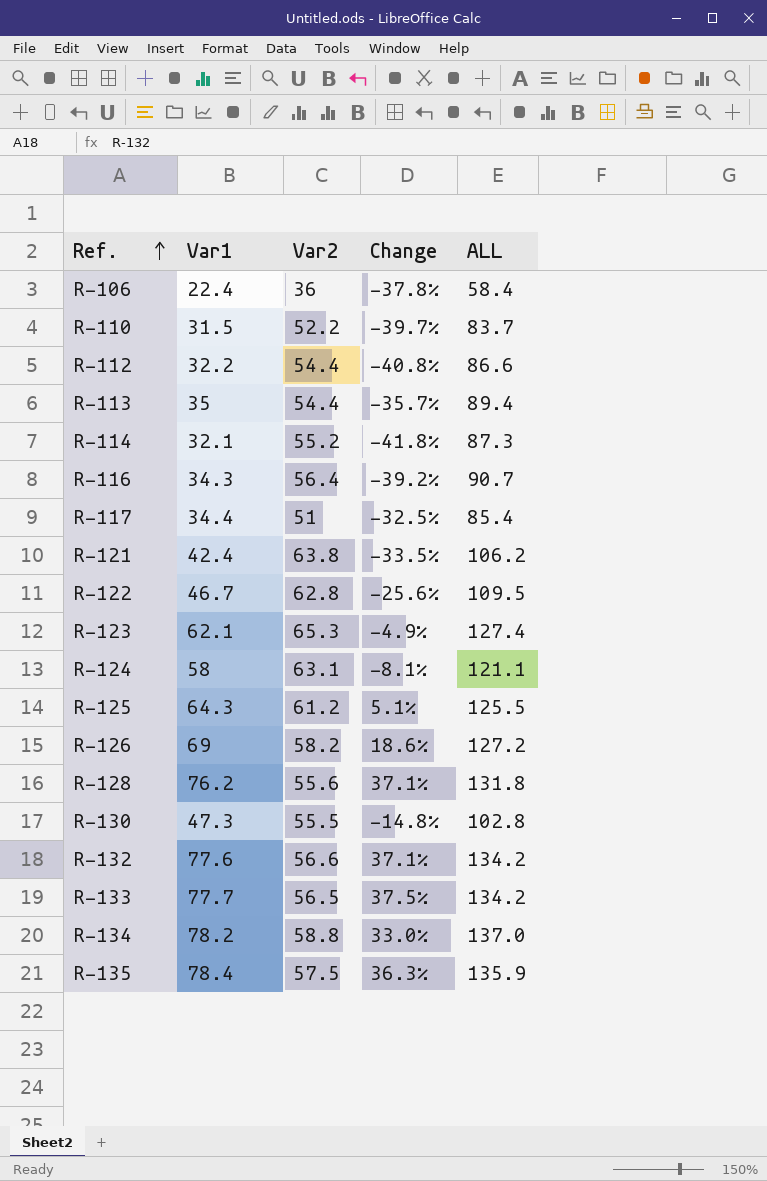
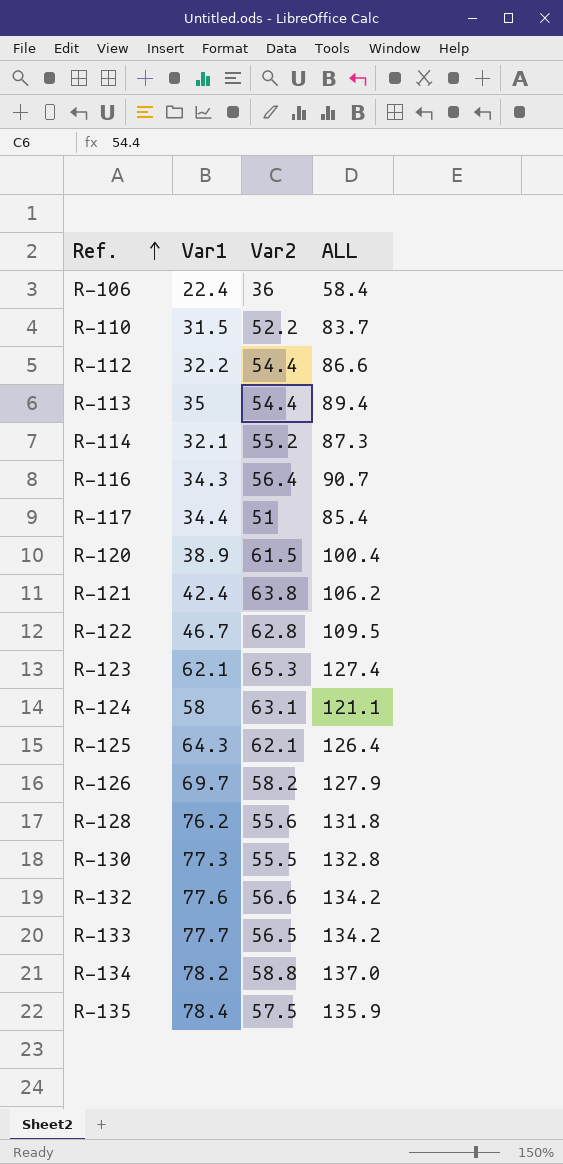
column Change | formula: ([Var1] - [Var2]) / [Var2] -> none
row R-120: none -> 38.9 | 61.5 | 100.4
R-125 | Var2: 61.2 -> 62.1
R-125 | ALL: 125.5 -> 126.4
R-126 | Var1: 69 -> 69.7
R-126 | ALL: 127.2 -> 127.9
R-130 | Var1: 47.3 -> 77.3
R-130 | ALL: 102.8 -> 132.8

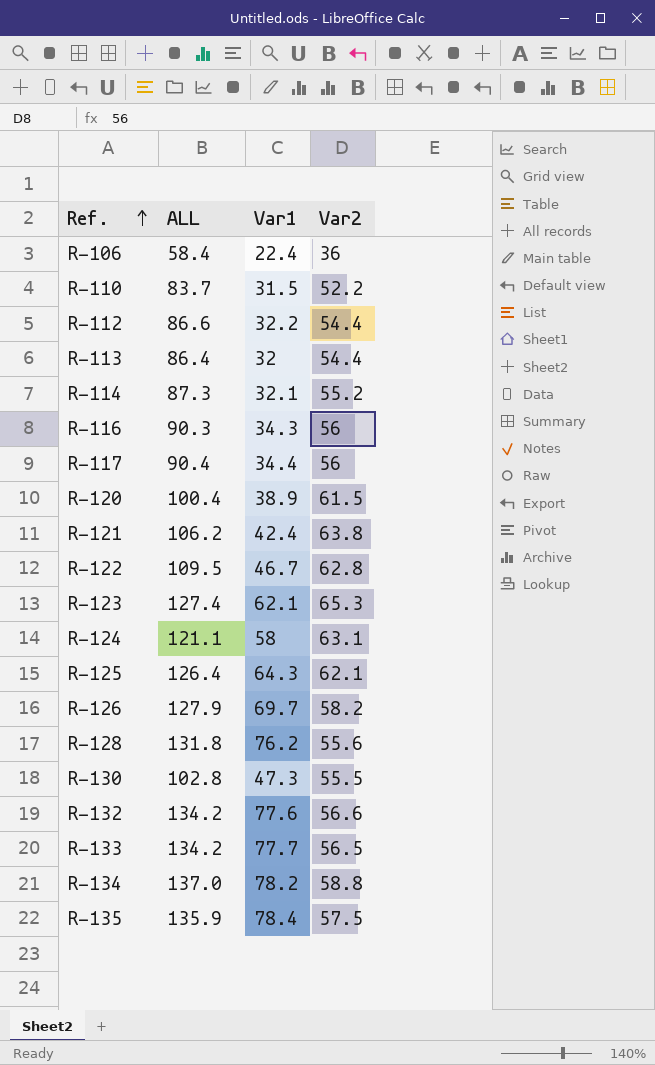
column ALL | position: 4 -> 2
R-113 | ALL: 89.4 -> 86.4
R-113 | Var1: 35 -> 32
R-116 | ALL: 90.7 -> 90.3
R-116 | Var2: 56.4 -> 56
R-117 | ALL: 85.4 -> 90.4
R-117 | Var2: 51 -> 56
R-130 | ALL: 132.8 -> 102.8
R-130 | Var1: 77.3 -> 47.3

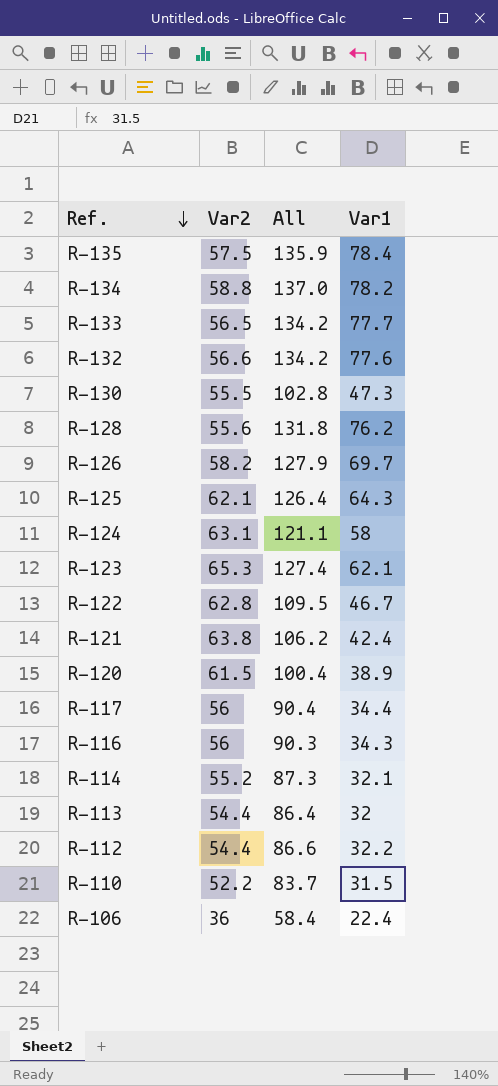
row order: Ref. ascending -> Ref. descending
column Var2 | position: 4 -> 2
column name: ALL -> All

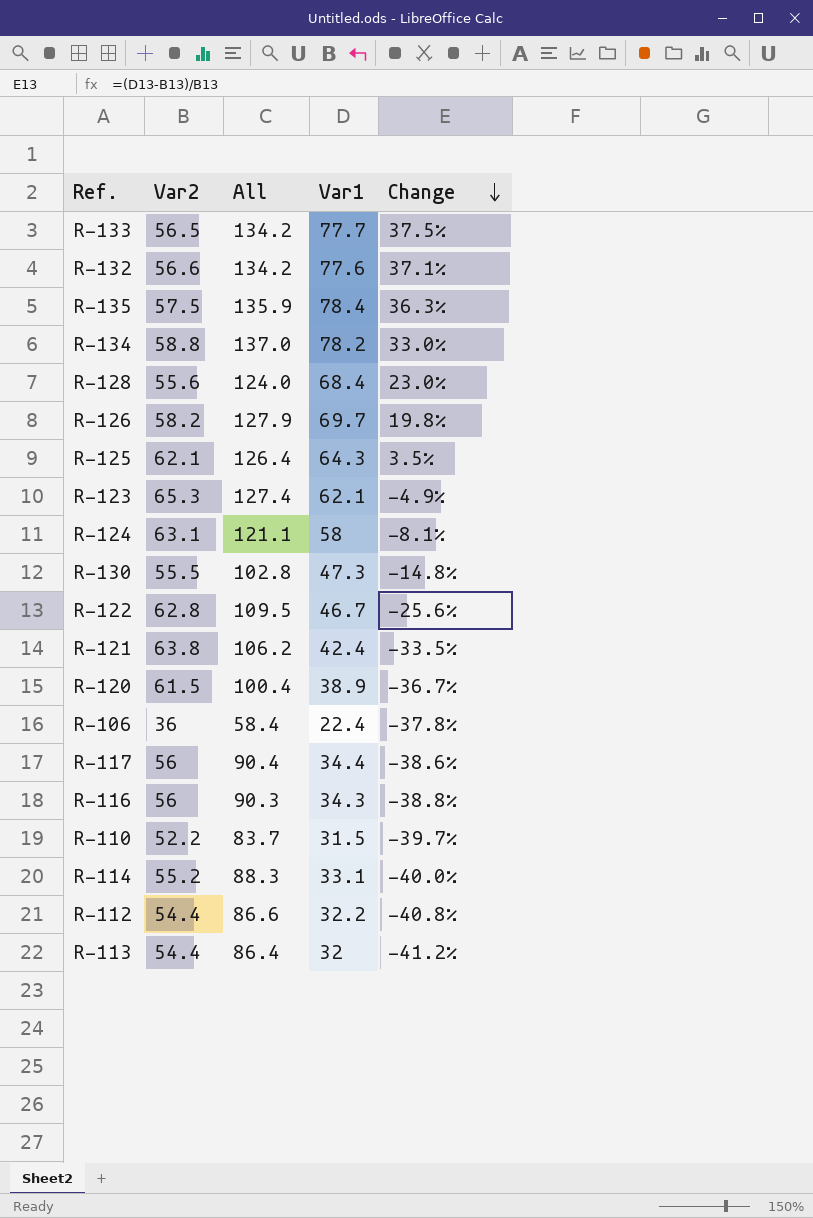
row order: Ref. descending -> Change descending
column Change | formula: none -> ([Var1] - [Var2]) / [Var2]
R-128 | All: 131.8 -> 124.0
R-128 | Var1: 76.2 -> 68.4
R-114 | All: 87.3 -> 88.3
R-114 | Var1: 32.1 -> 33.1

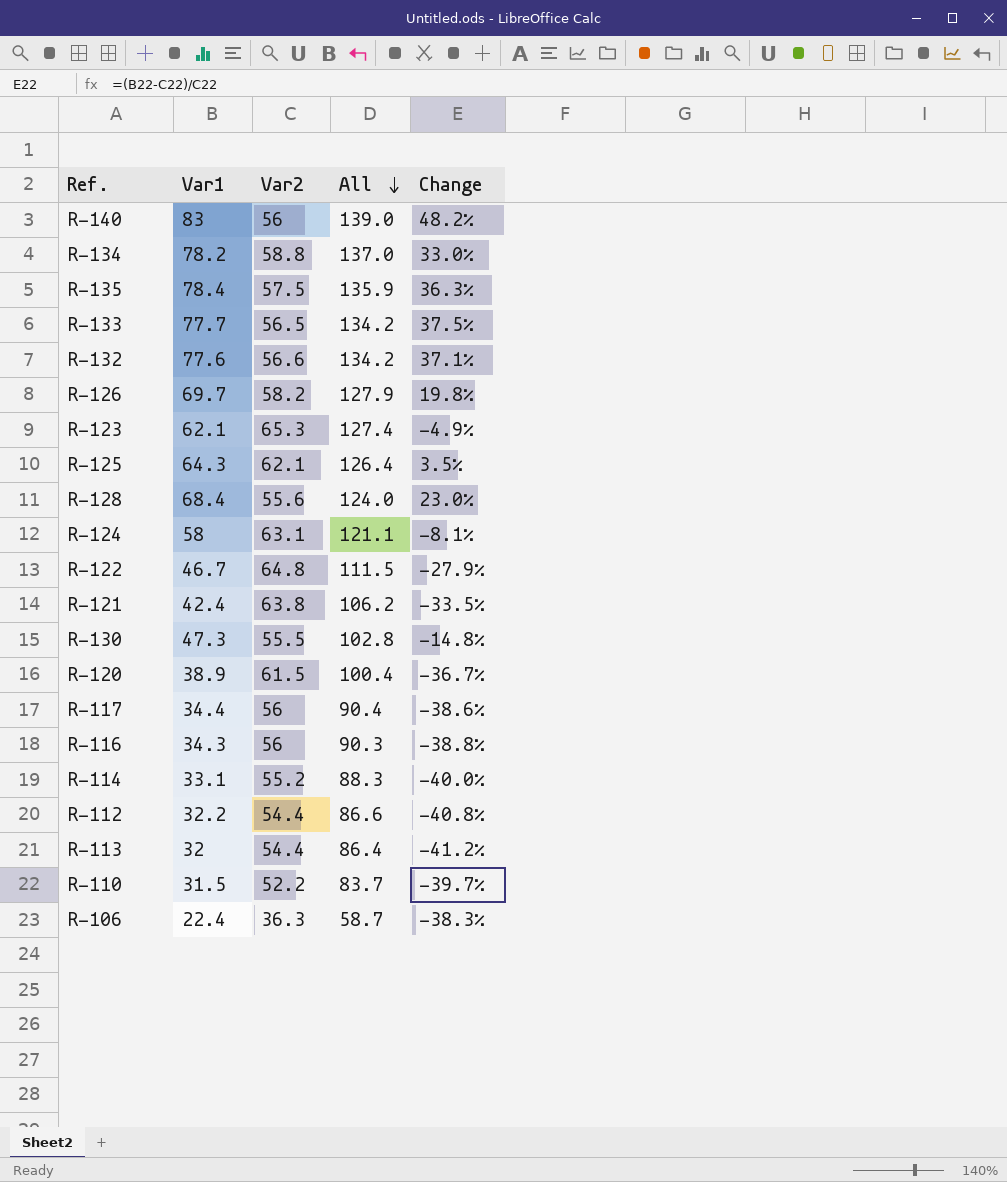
row order: Change descending -> All descending
column Var1 | position: 4 -> 2
row R-140: none -> 83 | 56 | 139.0 | 48.2%
R-122 | Var2: 62.8 -> 64.8
R-122 | All: 109.5 -> 111.5
R-122 | Change: -25.6% -> -27.9%
R-106 | Var2: 36 -> 36.3
R-106 | All: 58.4 -> 58.7
R-106 | Change: -37.8% -> -38.3%

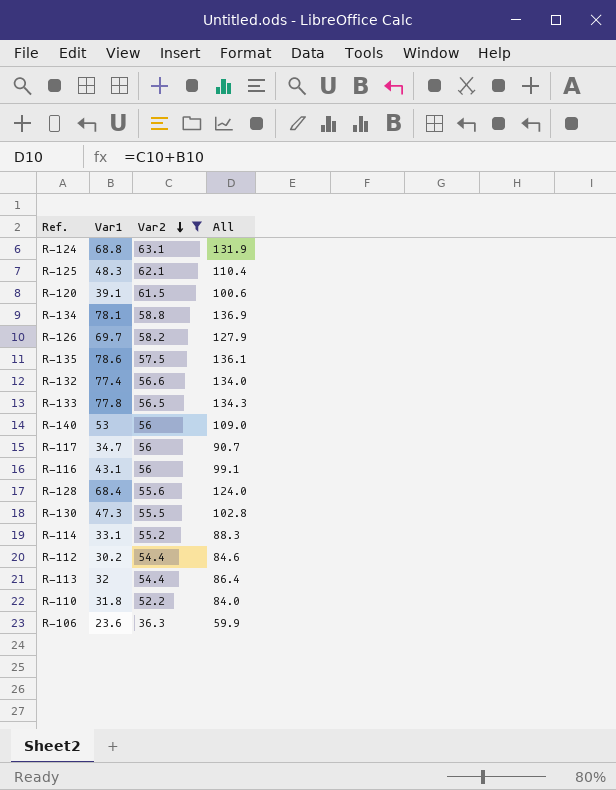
filter: none -> Var2 <= 63.1
row order: All descending -> Var2 descending
column Change | formula: ([Var1] - [Var2]) / [Var2] -> none
R-124 | Var1: 58 -> 68.8
R-124 | All: 121.1 -> 131.9
R-125 | Var1: 64.3 -> 48.3
R-125 | All: 126.4 -> 110.4
R-120 | Var1: 38.9 -> 39.1
R-120 | All: 100.4 -> 100.6
R-134 | Var1: 78.2 -> 78.1
R-134 | All: 137.0 -> 136.9
R-135 | Var1: 78.4 -> 78.6
R-135 | All: 135.9 -> 136.1
R-132 | Var1: 77.6 -> 77.4
R-132 | All: 134.2 -> 134.0
R-133 | Var1: 77.7 -> 77.8
R-133 | All: 134.2 -> 134.3
R-140 | Var1: 83 -> 53
R-140 | All: 139.0 -> 109.0
R-117 | Var1: 34.4 -> 34.7
R-117 | All: 90.4 -> 90.7
R-116 | Var1: 34.3 -> 43.1
R-116 | All: 90.3 -> 99.1
R-112 | Var1: 32.2 -> 30.2
R-112 | All: 86.6 -> 84.6
R-110 | Var1: 31.5 -> 31.8
R-110 | All: 83.7 -> 84.0
R-106 | Var1: 22.4 -> 23.6
R-106 | All: 58.7 -> 59.9

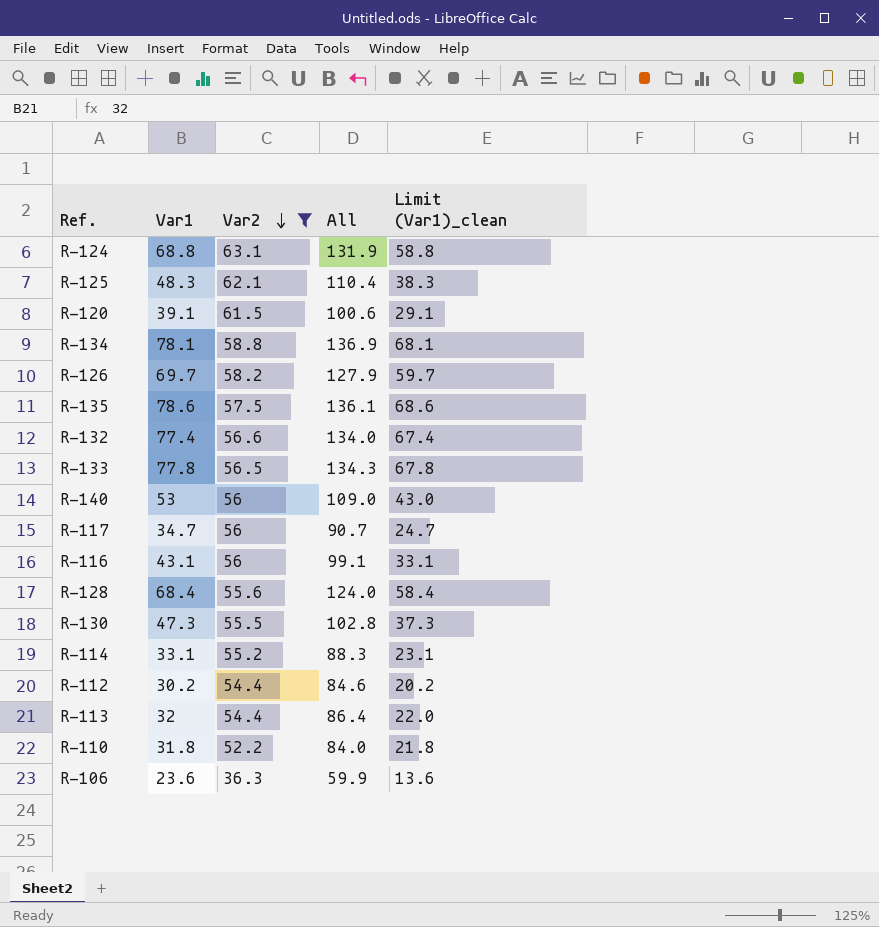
column Limit (Var1)_clean | formula: none -> [Var1] - 10

